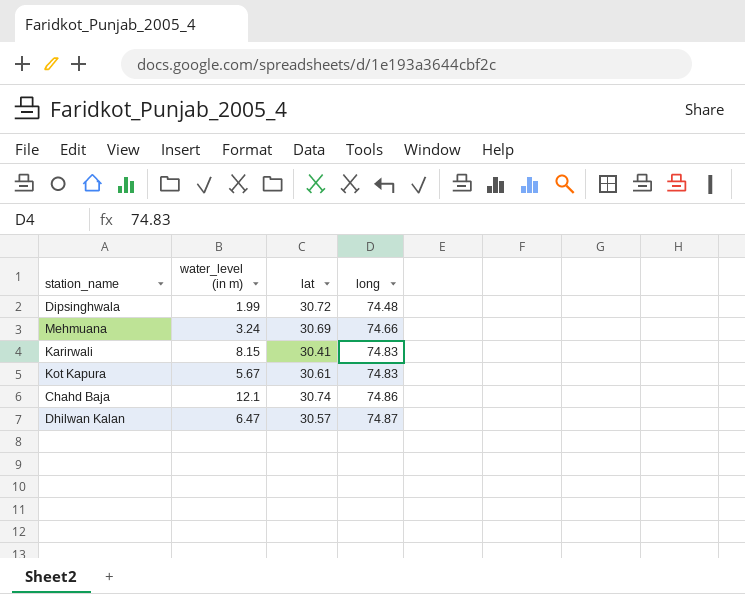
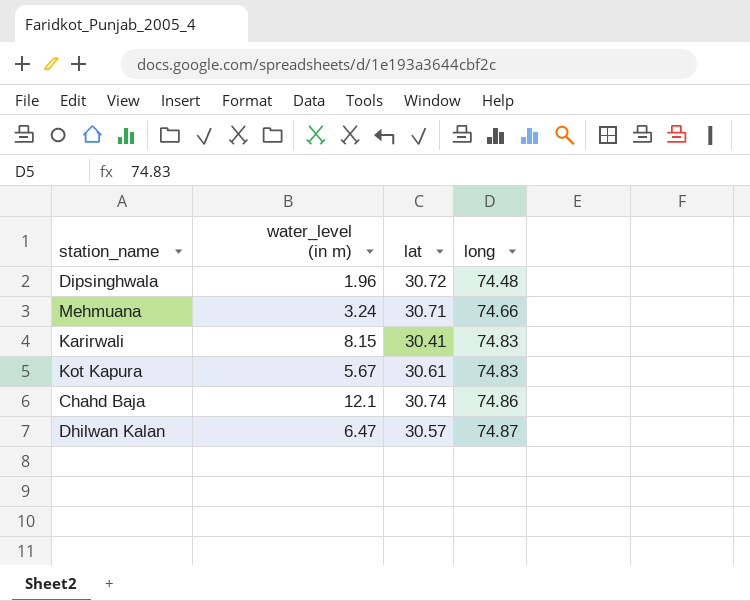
Dipsinghwala | water_level (in m): 1.99 -> 1.96
Mehmuana | lat: 30.69 -> 30.71

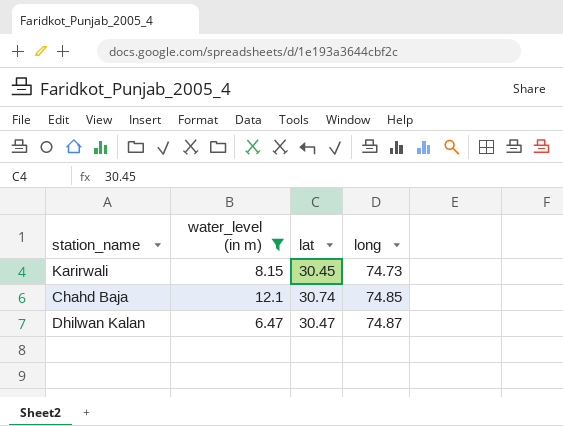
filter: none -> water_level (in m) >= 6.47
Karirwali | lat: 30.41 -> 30.45
Karirwali | long: 74.83 -> 74.73
Chahd Baja | long: 74.86 -> 74.85
Dhilwan Kalan | lat: 30.57 -> 30.47

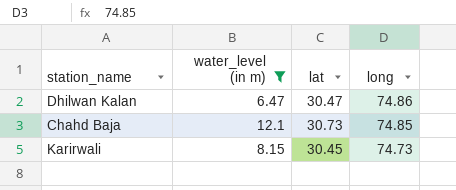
row order: long ascending -> long descending
Dhilwan Kalan | long: 74.87 -> 74.86
Chahd Baja | lat: 30.74 -> 30.73

